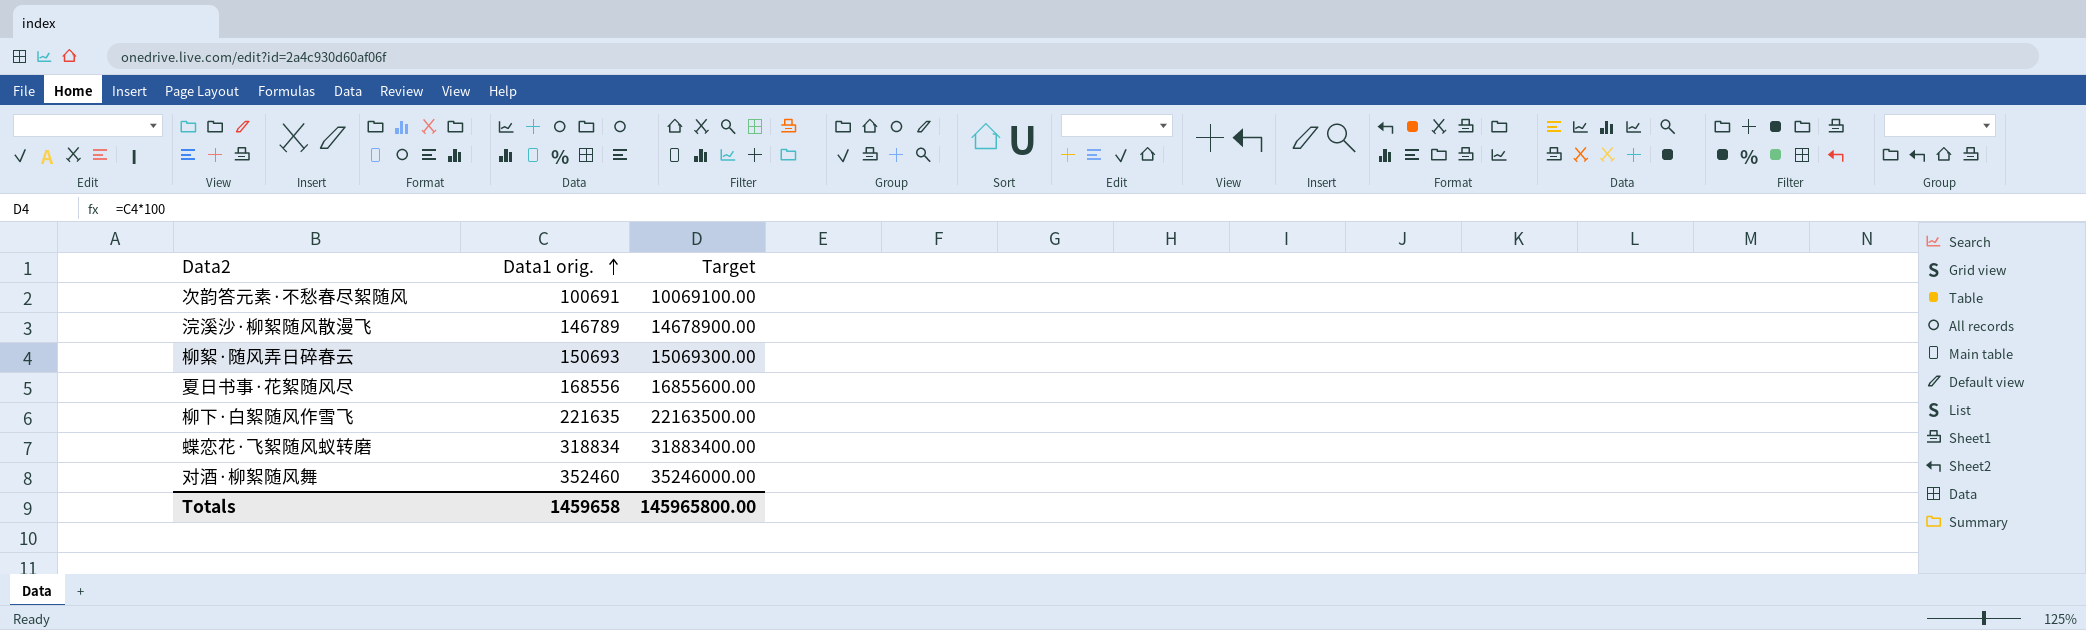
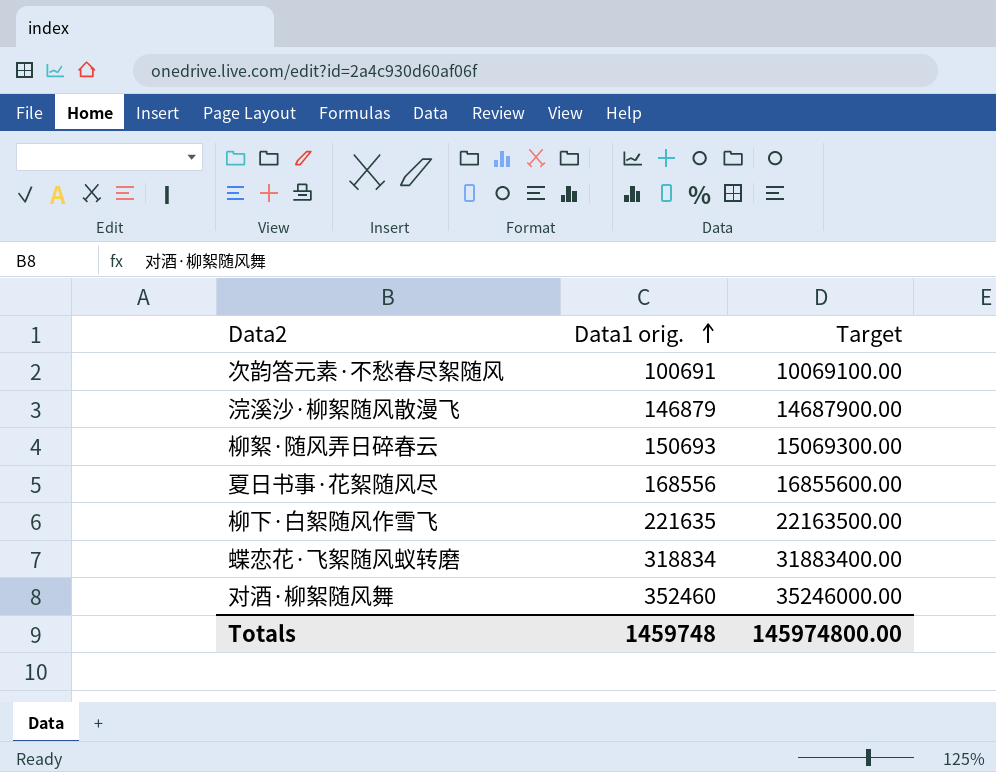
浣溪沙·柳絮随风散漫飞 | Data1 orig.: 146789 -> 146879
浣溪沙·柳絮随风散漫飞 | Target: 14678900.00 -> 14687900.00
Totals | Data1 orig.: 1459658 -> 1459748
Totals | Target: 145965800.00 -> 145974800.00

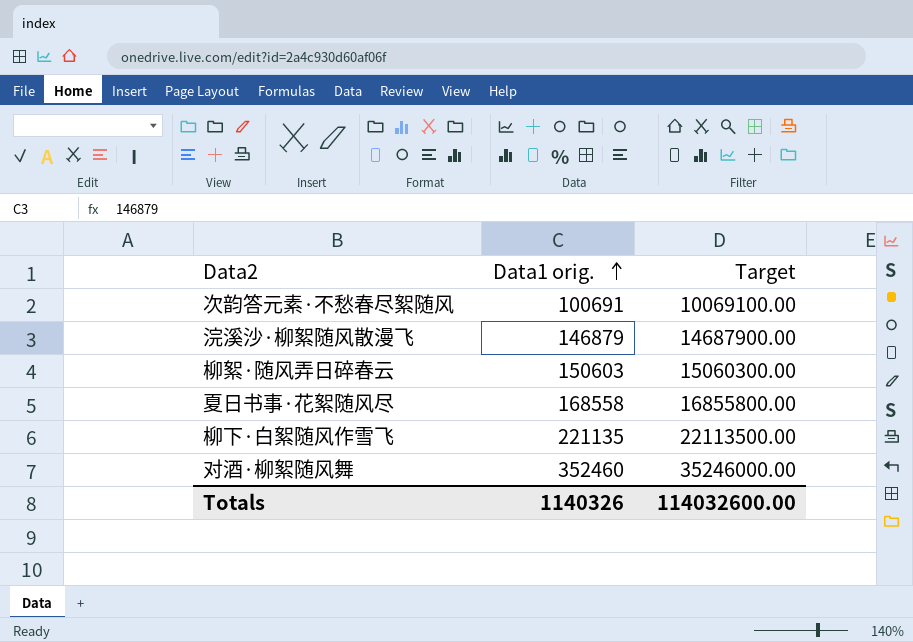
row 蝶恋花·飞絮随风蚁转磨: 318834 | 31883400.00 -> none
柳絮·随风弄日碎春云 | Data1 orig.: 150693 -> 150603
柳絮·随风弄日碎春云 | Target: 15069300.00 -> 15060300.00
夏日书事·花絮随风尽 | Data1 orig.: 168556 -> 168558
夏日书事·花絮随风尽 | Target: 16855600.00 -> 16855800.00
柳下·白絮随风作雪飞 | Data1 orig.: 221635 -> 221135
柳下·白絮随风作雪飞 | Target: 22163500.00 -> 22113500.00
Totals | Data1 orig.: 1459748 -> 1140326
Totals | Target: 145974800.00 -> 114032600.00

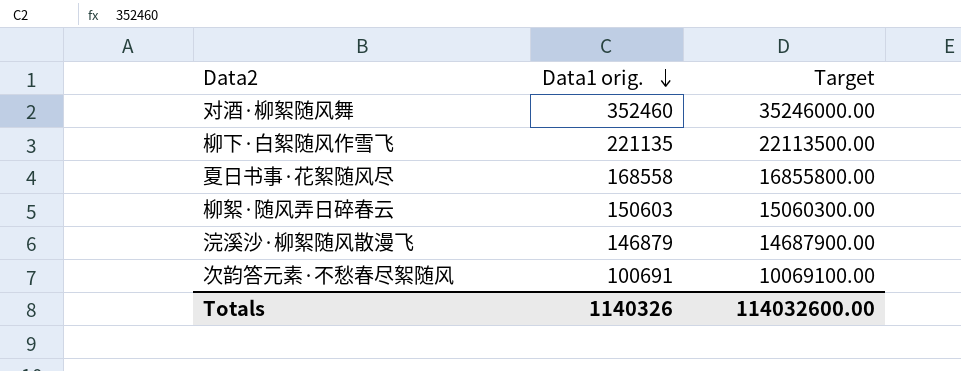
row order: Data1 orig. ascending -> Data1 orig. descending

